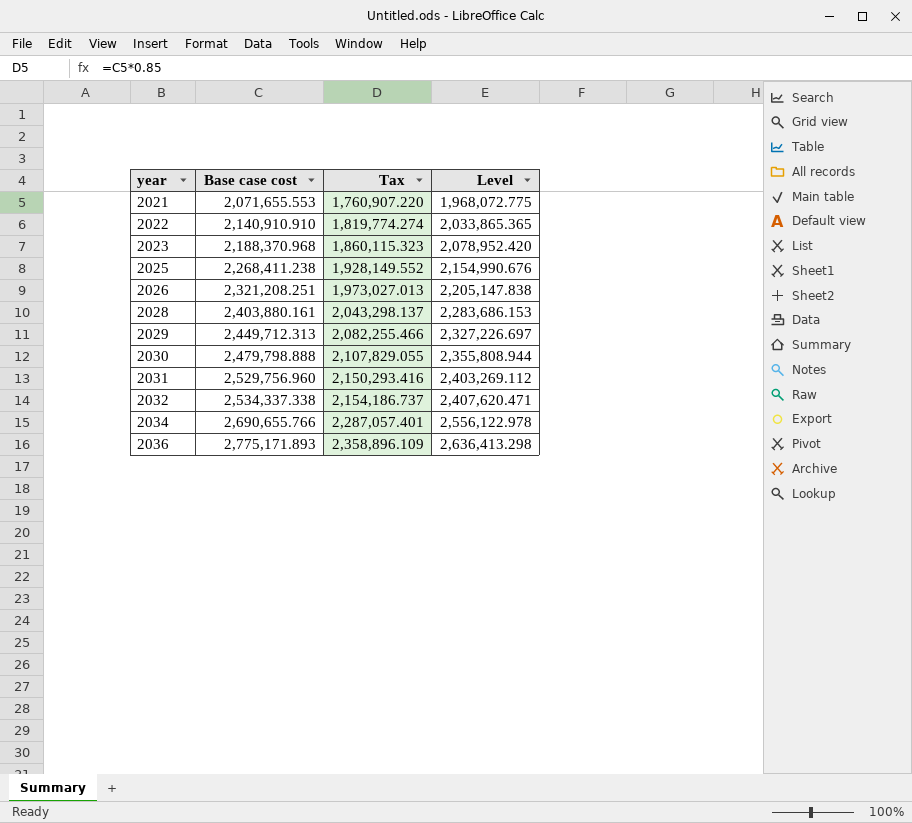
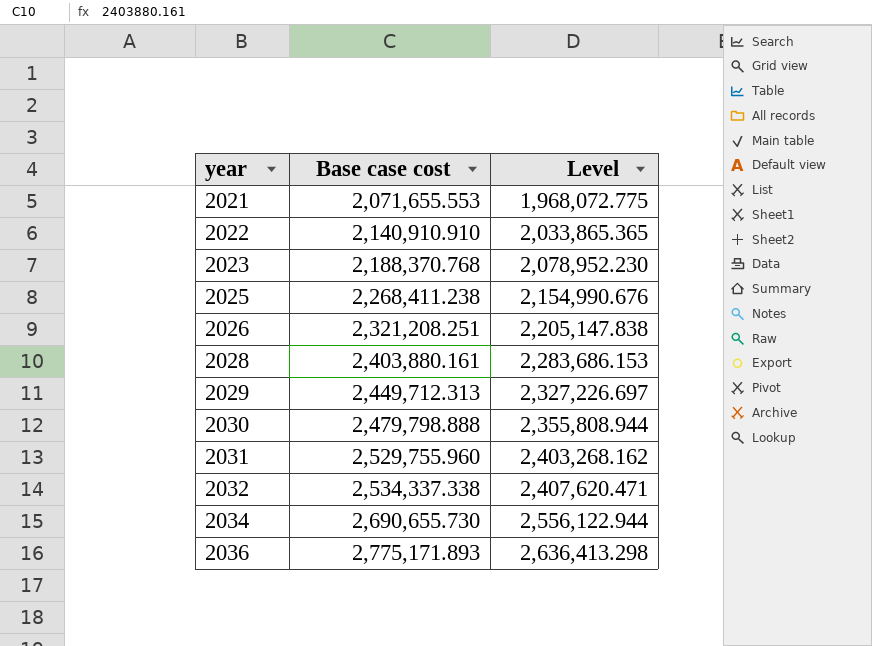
column Tax | formula: [Base case cost] * 0.85 -> none
2023 | Base case cost: 2,188,370.968 -> 2,188,370.768
2023 | Level: 2,078,952.420 -> 2,078,952.230
2031 | Base case cost: 2,529,756.960 -> 2,529,755.960
2031 | Level: 2,403,269.112 -> 2,403,268.162
2034 | Base case cost: 2,690,655.766 -> 2,690,655.730
2034 | Level: 2,556,122.978 -> 2,556,122.944

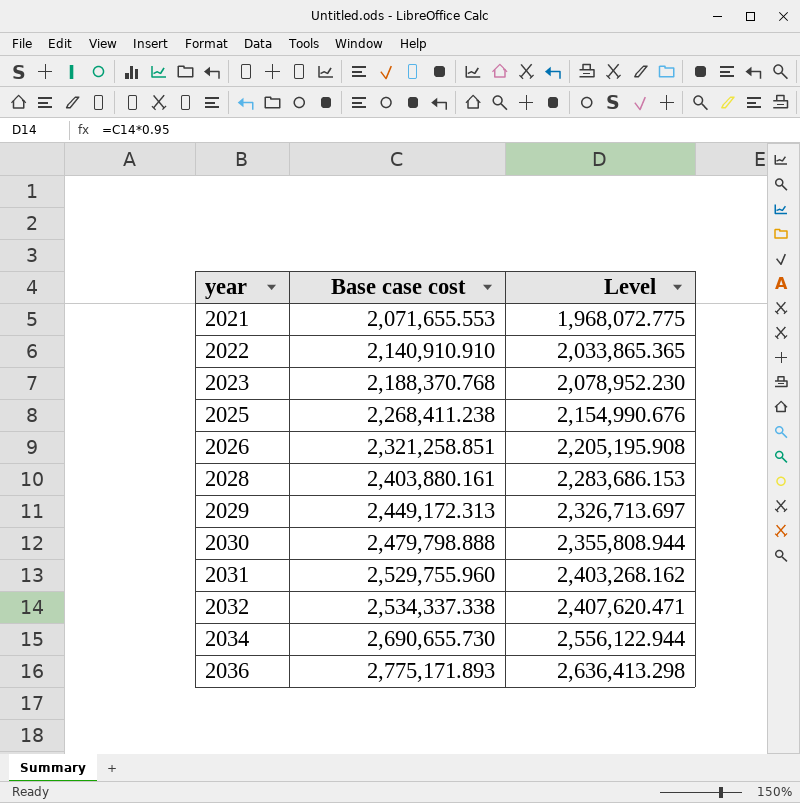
2026 | Base case cost: 2,321,208.251 -> 2,321,258.851
2026 | Level: 2,205,147.838 -> 2,205,195.908
2029 | Base case cost: 2,449,712.313 -> 2,449,172.313
2029 | Level: 2,327,226.697 -> 2,326,713.697

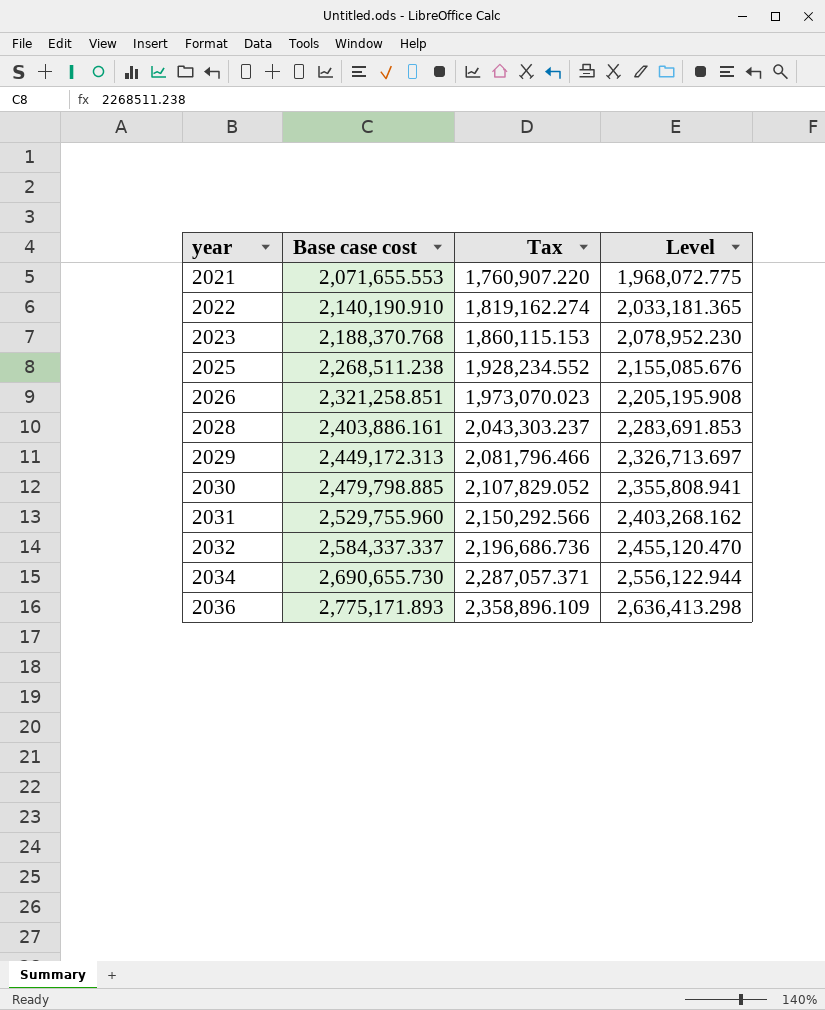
column Tax | formula: none -> [Base case cost] * 0.85
2022 | Base case cost: 2,140,910.910 -> 2,140,190.910
2022 | Level: 2,033,865.365 -> 2,033,181.365
2025 | Base case cost: 2,268,411.238 -> 2,268,511.238
2025 | Level: 2,154,990.676 -> 2,155,085.676
2028 | Base case cost: 2,403,880.161 -> 2,403,886.161
2028 | Level: 2,283,686.153 -> 2,283,691.853
2030 | Base case cost: 2,479,798.888 -> 2,479,798.885
2030 | Level: 2,355,808.944 -> 2,355,808.941
2032 | Base case cost: 2,534,337.338 -> 2,584,337.337
2032 | Level: 2,407,620.471 -> 2,455,120.470

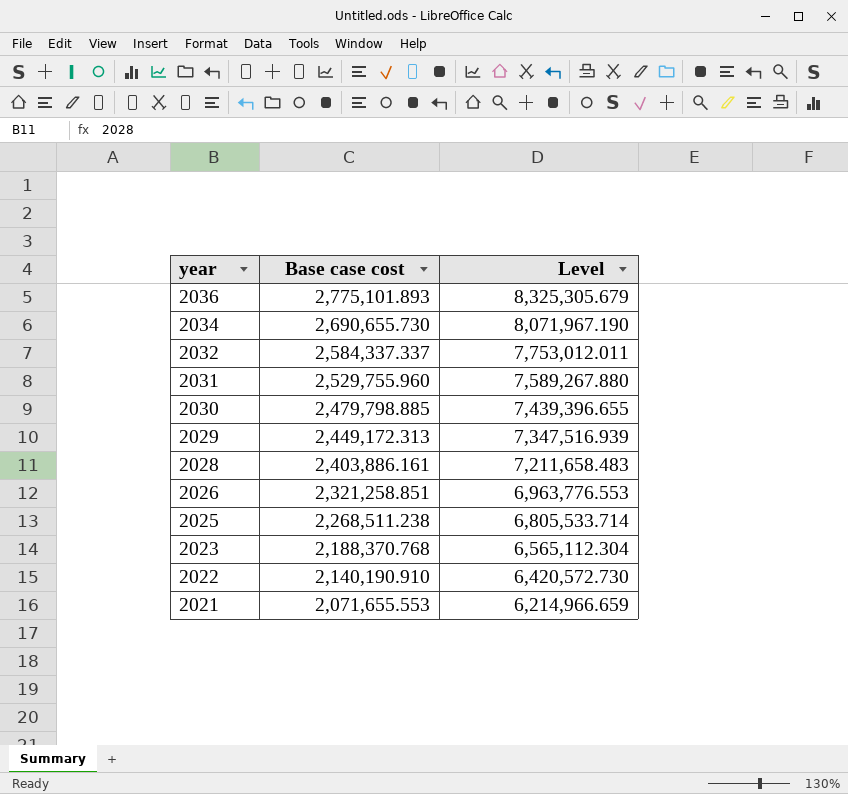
row order: year ascending -> year descending
column Tax | formula: [Base case cost] * 0.85 -> none
column Level | formula: [Base case cost] * 0.95 -> [Base case cost] * 3
2036 | Base case cost: 2,775,171.893 -> 2,775,101.893

